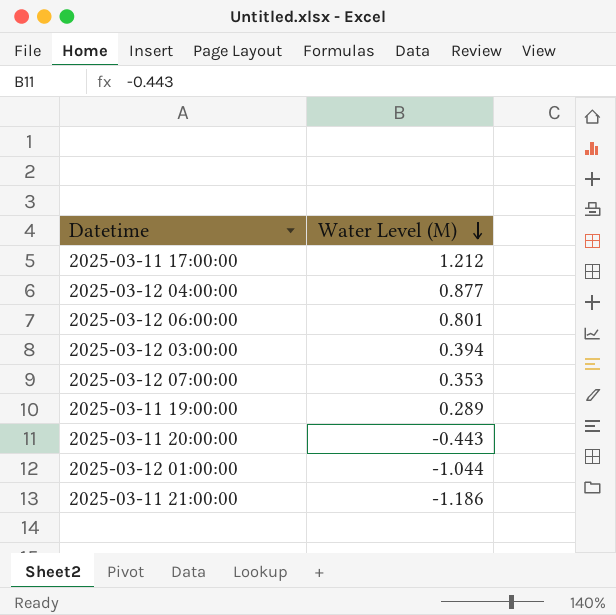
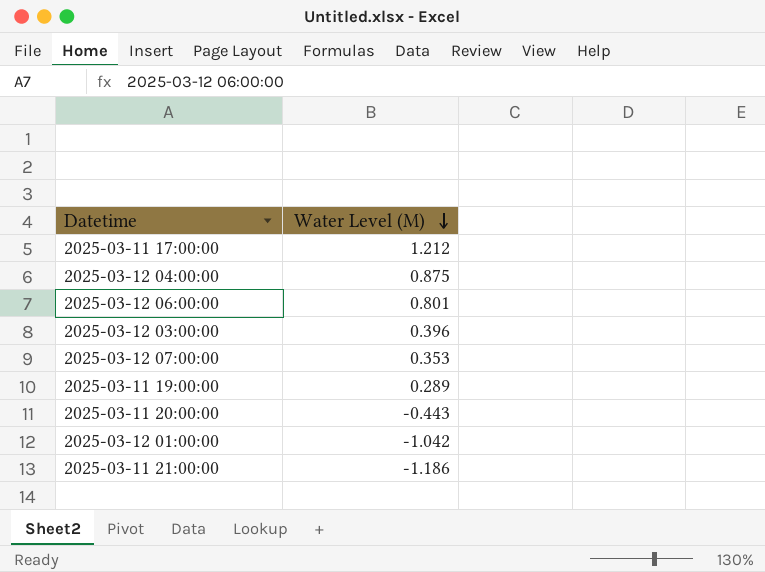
2025-03-12 04:00:00 | Water Level (M): 0.877 -> 0.875
2025-03-12 03:00:00 | Water Level (M): 0.394 -> 0.396
2025-03-12 01:00:00 | Water Level (M): -1.044 -> -1.042

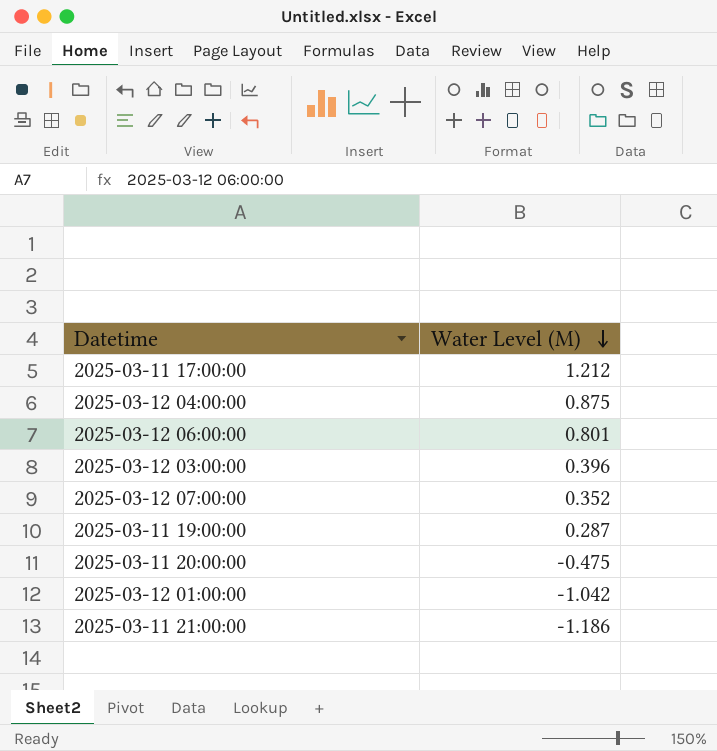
2025-03-12 07:00:00 | Water Level (M): 0.353 -> 0.352
2025-03-11 19:00:00 | Water Level (M): 0.289 -> 0.287
2025-03-11 20:00:00 | Water Level (M): -0.443 -> -0.475

